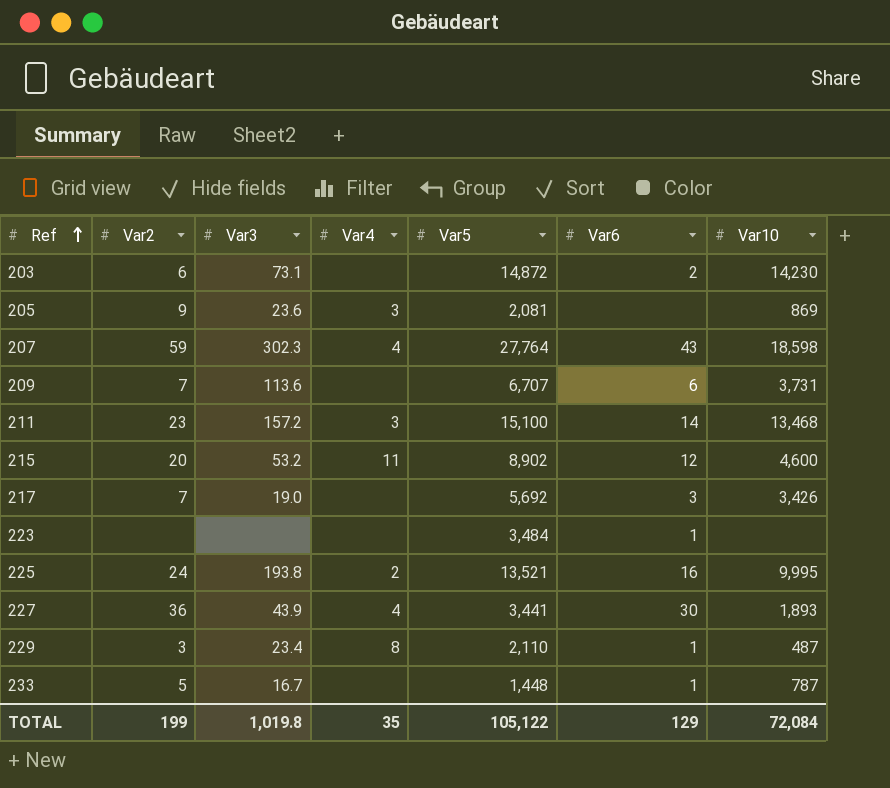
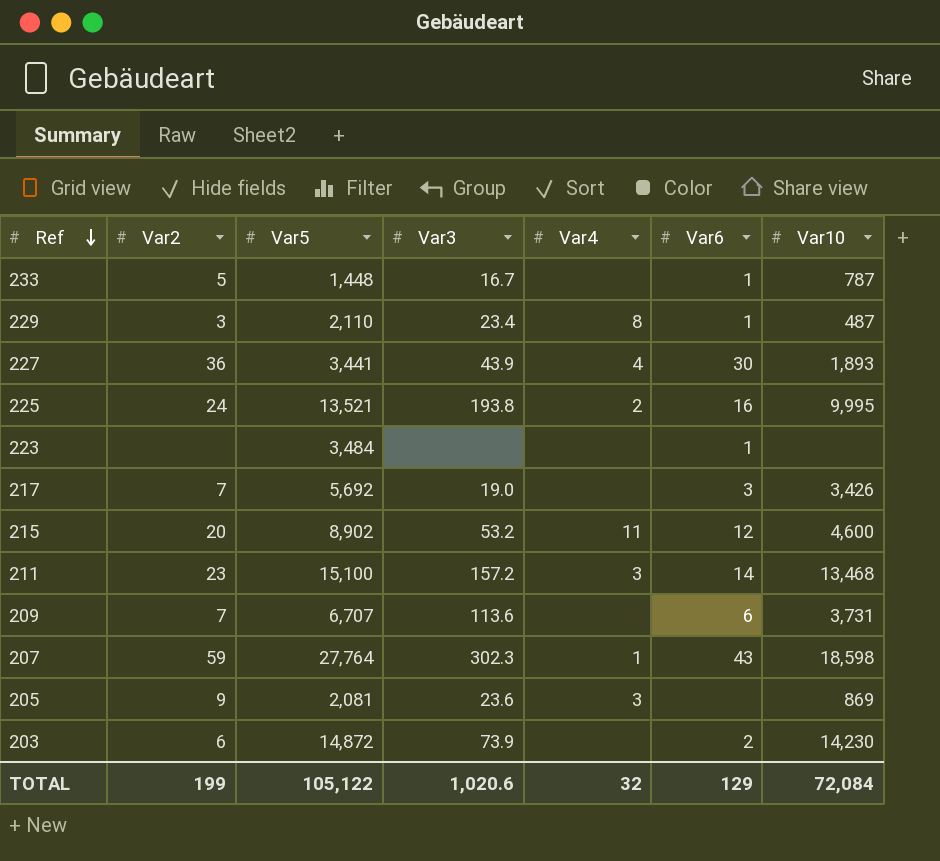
row order: Ref ascending -> Ref descending
column Var5 | position: 5 -> 3
207 | Var4: 4 -> 1
203 | Var3: 73.1 -> 73.9
TOTAL | Var3: 1,019.8 -> 1,020.6
TOTAL | Var4: 35 -> 32

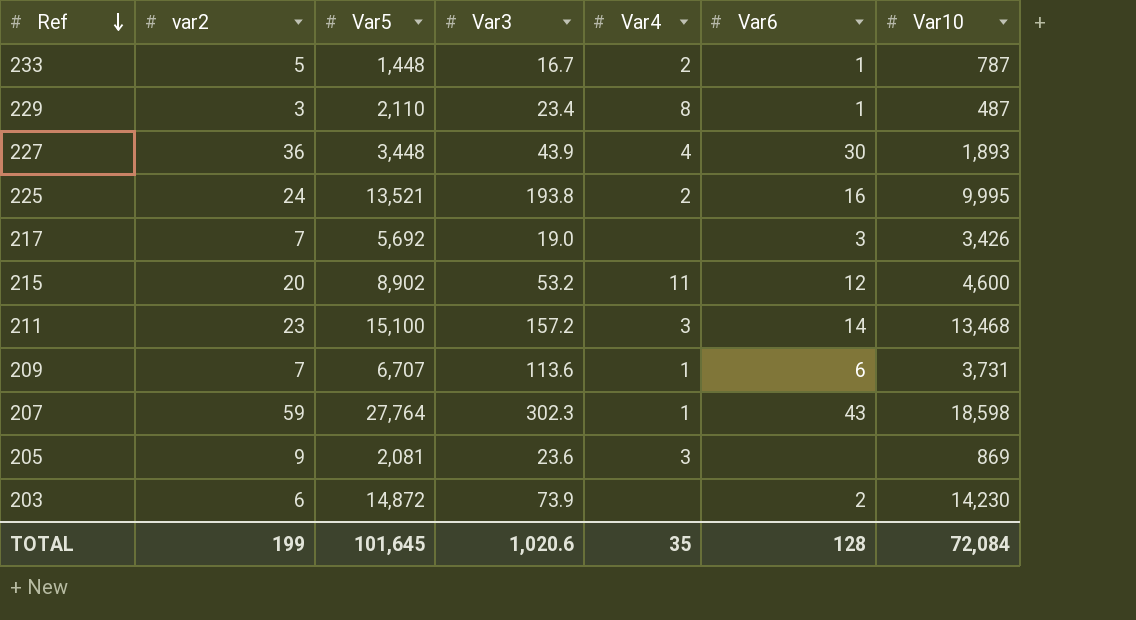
column name: Var2 -> var2
row 223: none | 3,484 | none | none | 1 | none -> none
233 | Var4: none -> 2
227 | Var5: 3,441 -> 3,448
209 | Var4: none -> 1
TOTAL | Var5: 105,122 -> 101,645
TOTAL | Var4: 32 -> 35
TOTAL | Var6: 129 -> 128

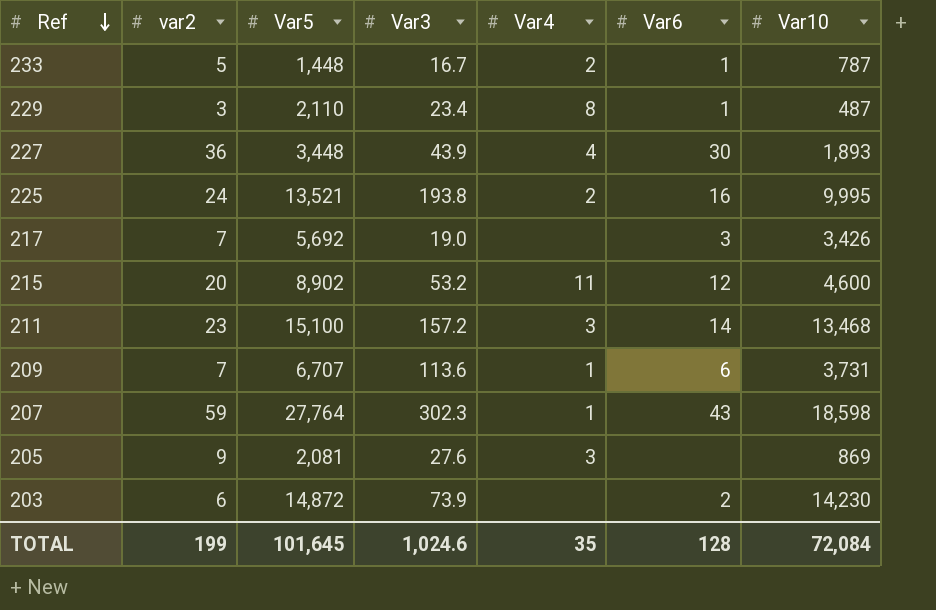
205 | Var3: 23.6 -> 27.6
TOTAL | Var3: 1,020.6 -> 1,024.6

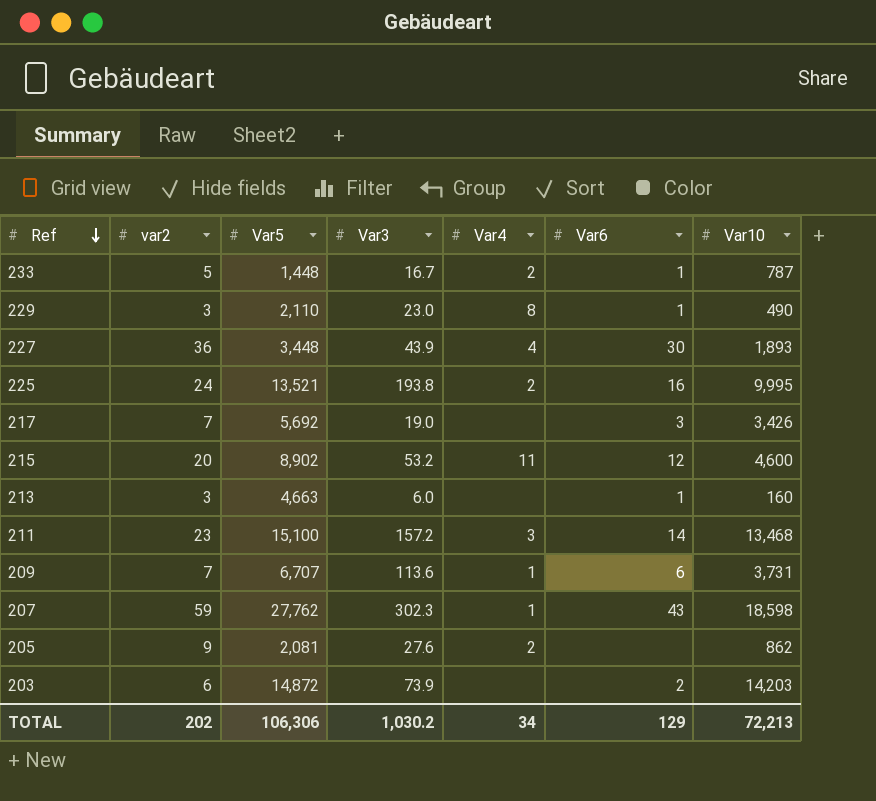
229 | Var3: 23.4 -> 23.0
229 | Var10: 487 -> 490
row 213: none -> 3 | 4,663 | 6.0 | none | 1 | 160
207 | Var5: 27,764 -> 27,762
205 | Var4: 3 -> 2
205 | Var10: 869 -> 862
203 | Var10: 14,230 -> 14,203
TOTAL | var2: 199 -> 202
TOTAL | Var5: 101,645 -> 106,306
TOTAL | Var3: 1,024.6 -> 1,030.2
TOTAL | Var4: 35 -> 34
TOTAL | Var6: 128 -> 129
TOTAL | Var10: 72,084 -> 72,213

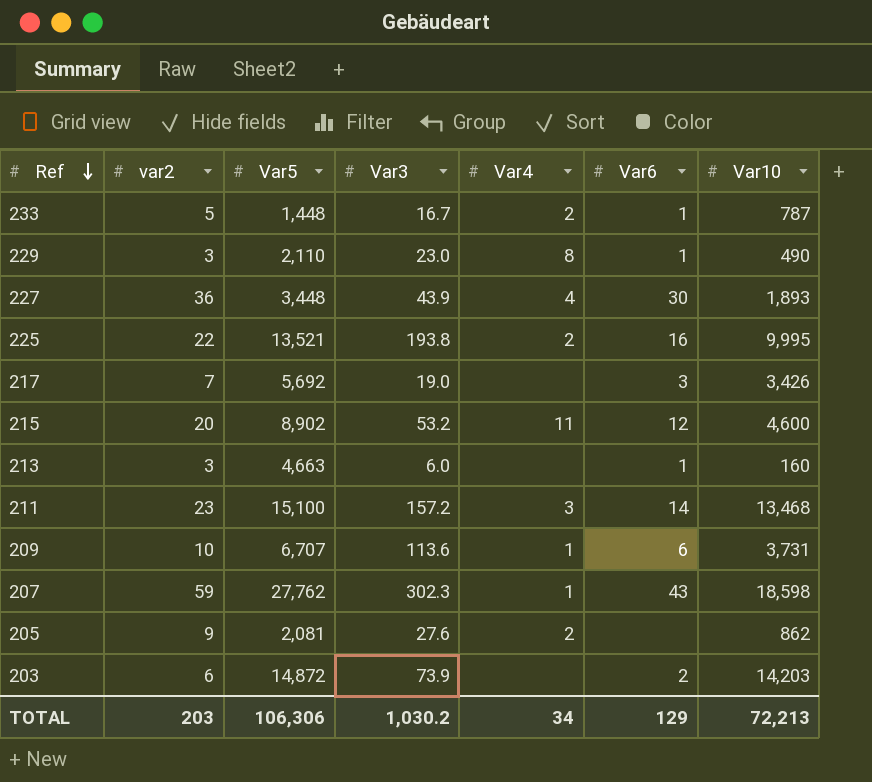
225 | var2: 24 -> 22
209 | var2: 7 -> 10
TOTAL | var2: 202 -> 203

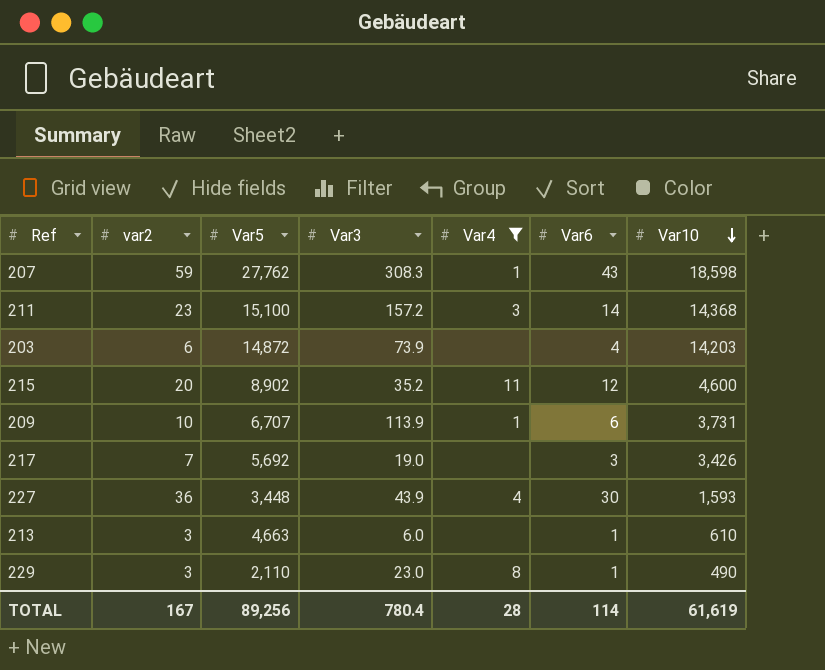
filter: none -> Var4 != 2
row order: Ref descending -> Var10 descending
207 | Var3: 302.3 -> 308.3
211 | Var10: 13,468 -> 14,368
203 | Var6: 2 -> 4
215 | Var3: 53.2 -> 35.2
209 | Var3: 113.6 -> 113.9
227 | Var10: 1,893 -> 1,593
213 | Var10: 160 -> 610
TOTAL | var2: 203 -> 167
TOTAL | Var5: 106,306 -> 89,256
TOTAL | Var3: 1,030.2 -> 780.4
TOTAL | Var4: 34 -> 28
TOTAL | Var6: 129 -> 114
TOTAL | Var10: 72,213 -> 61,619

